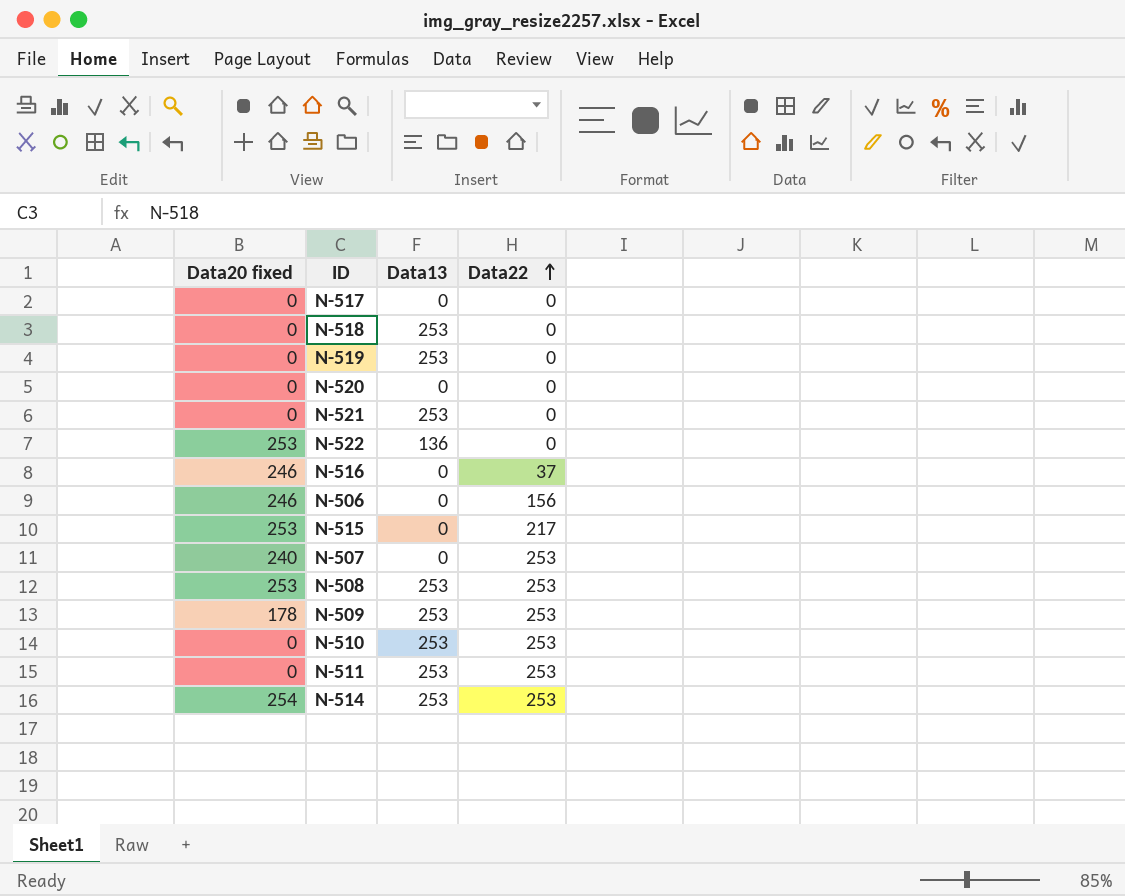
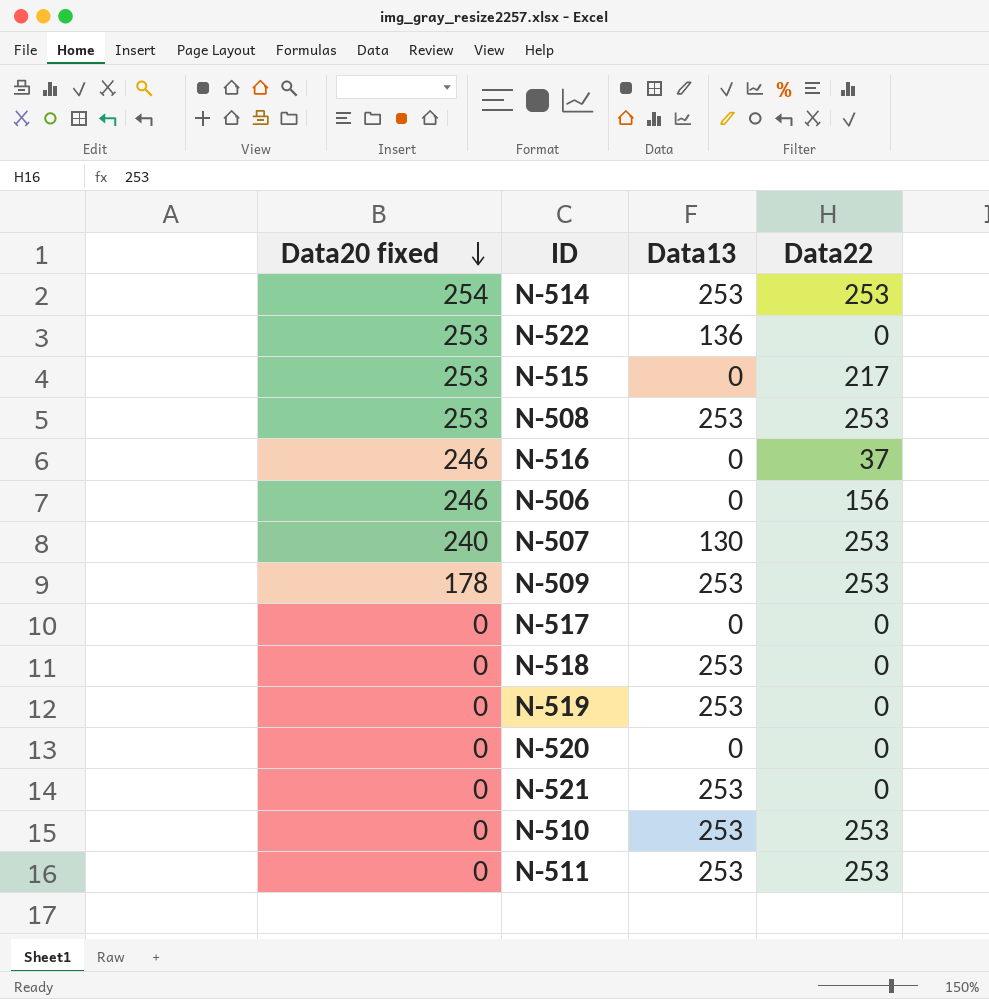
row order: Data22 ascending -> Data20 fixed descending
N-507 | Data13: 0 -> 130

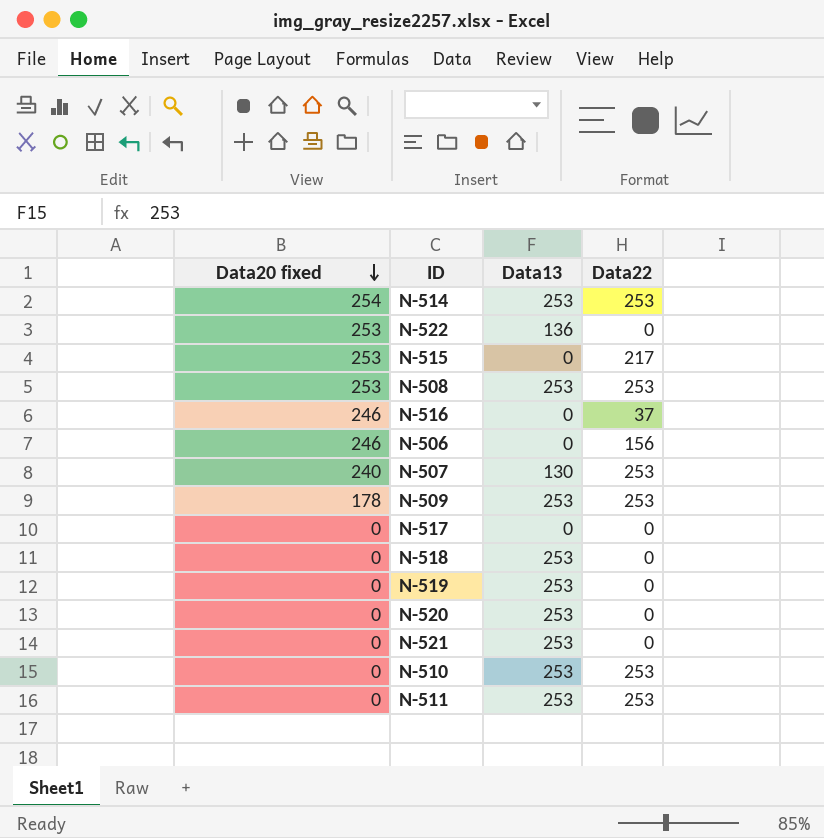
N-520 | Data13: 0 -> 253

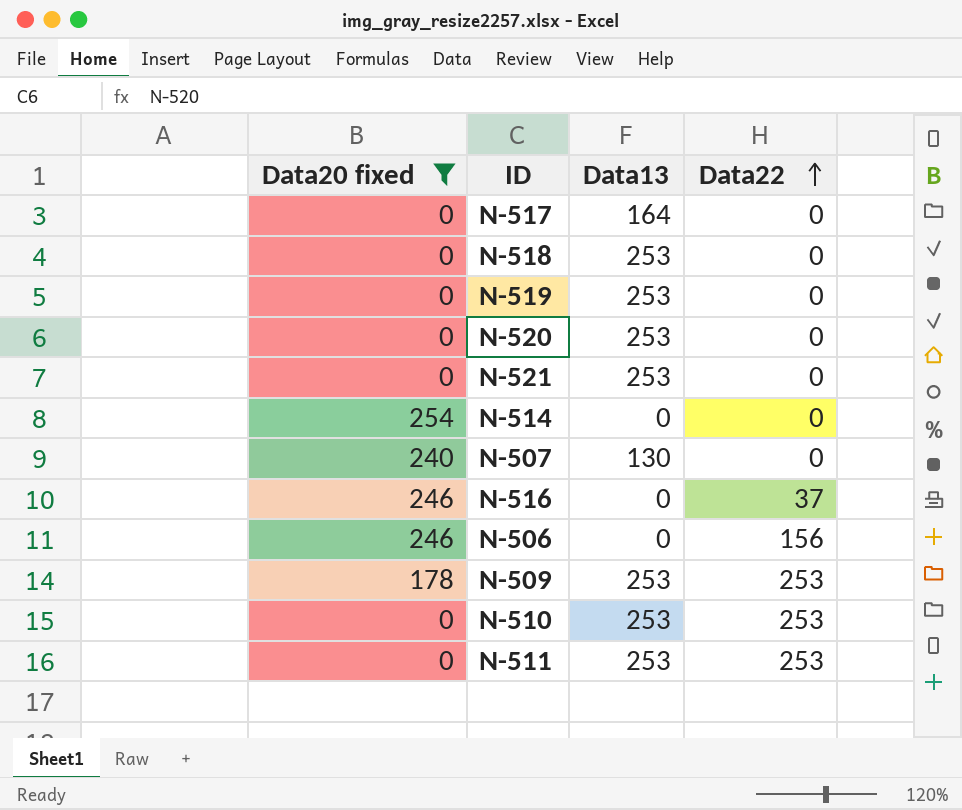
filter: none -> Data20 fixed != 253
row order: Data20 fixed descending -> Data22 ascending
N-517 | Data13: 0 -> 164
N-514 | Data13: 253 -> 0
N-514 | Data22: 253 -> 0
N-507 | Data22: 253 -> 0

